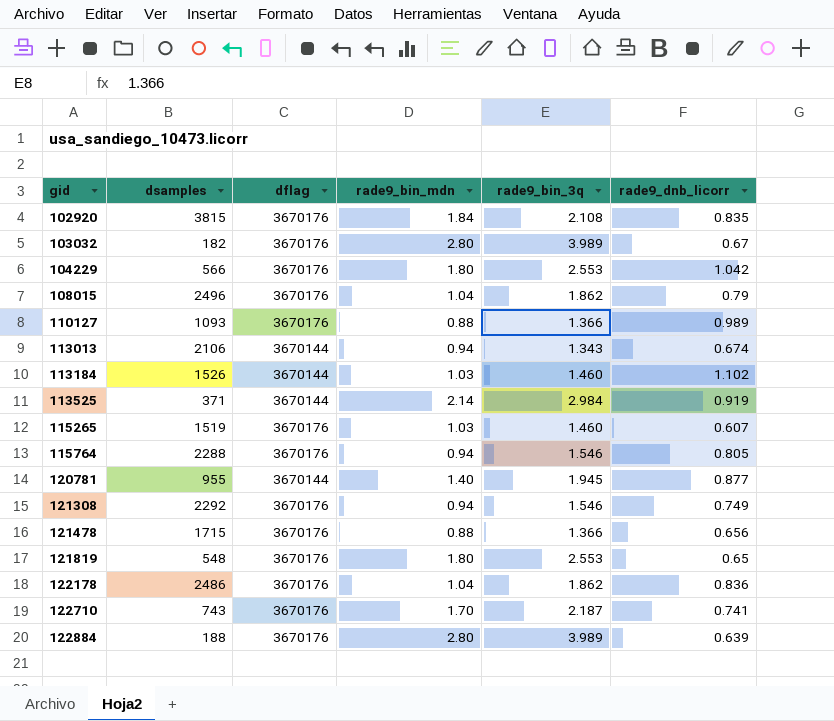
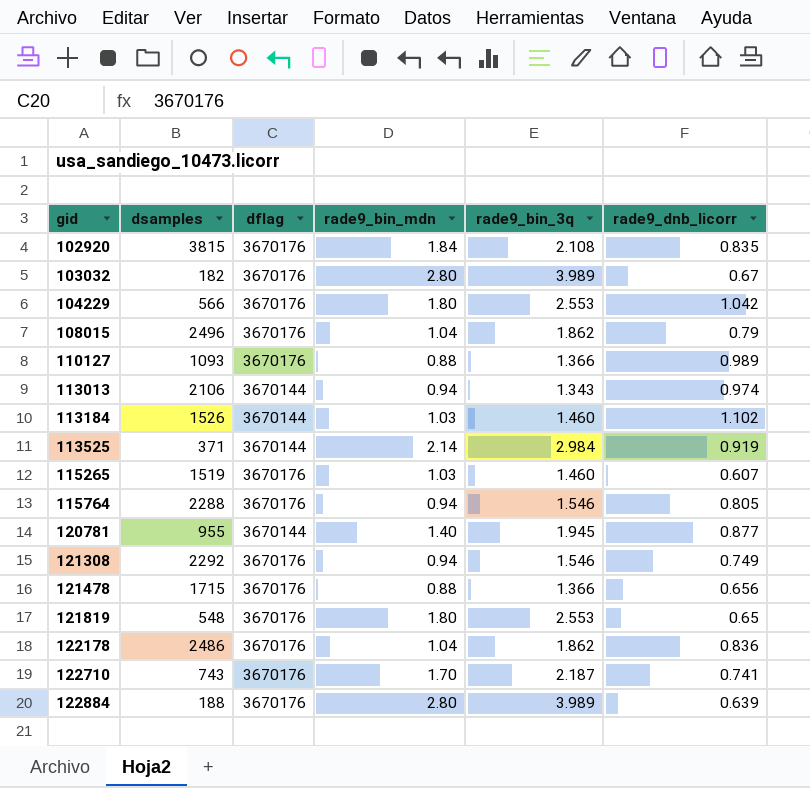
113013 | rade9_dnb_licorr: 0.674 -> 0.974

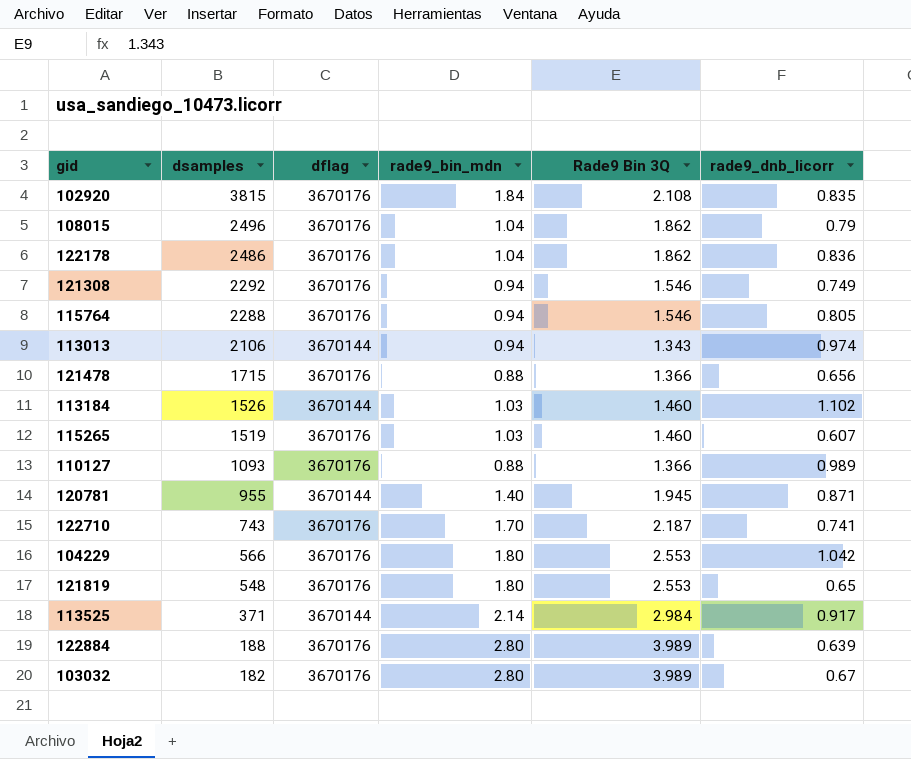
row order: gid ascending -> dsamples descending
column name: rade9_bin_3q -> Rade9 Bin 3Q
120781 | rade9_dnb_licorr: 0.877 -> 0.871
113525 | rade9_dnb_licorr: 0.919 -> 0.917

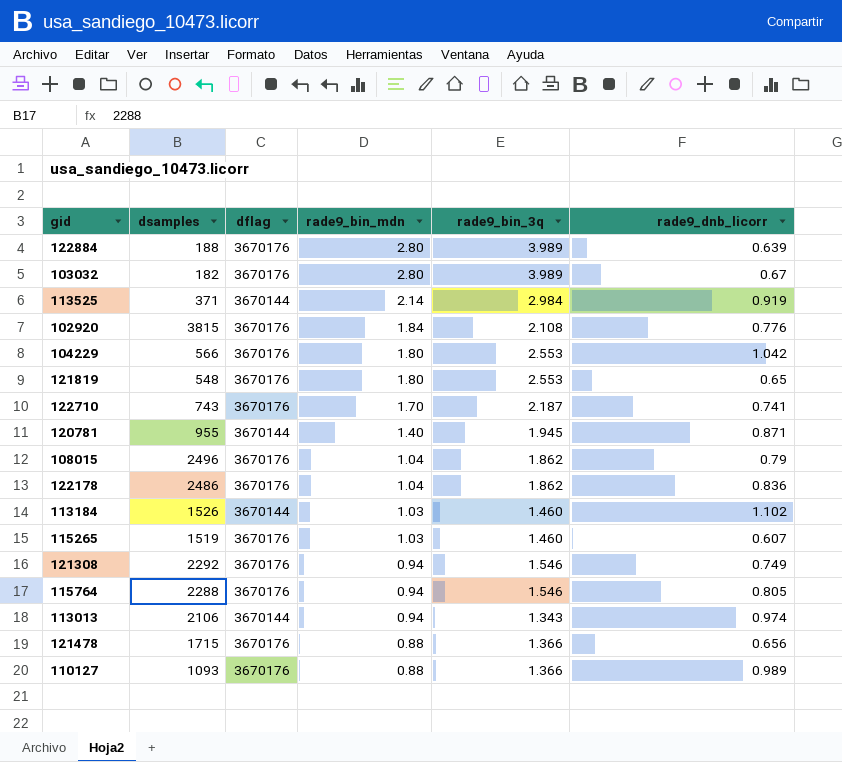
row order: dsamples descending -> rade9_bin_mdn descending
column name: Rade9 Bin 3Q -> rade9_bin_3q
113525 | rade9_dnb_licorr: 0.917 -> 0.919
102920 | rade9_dnb_licorr: 0.835 -> 0.776

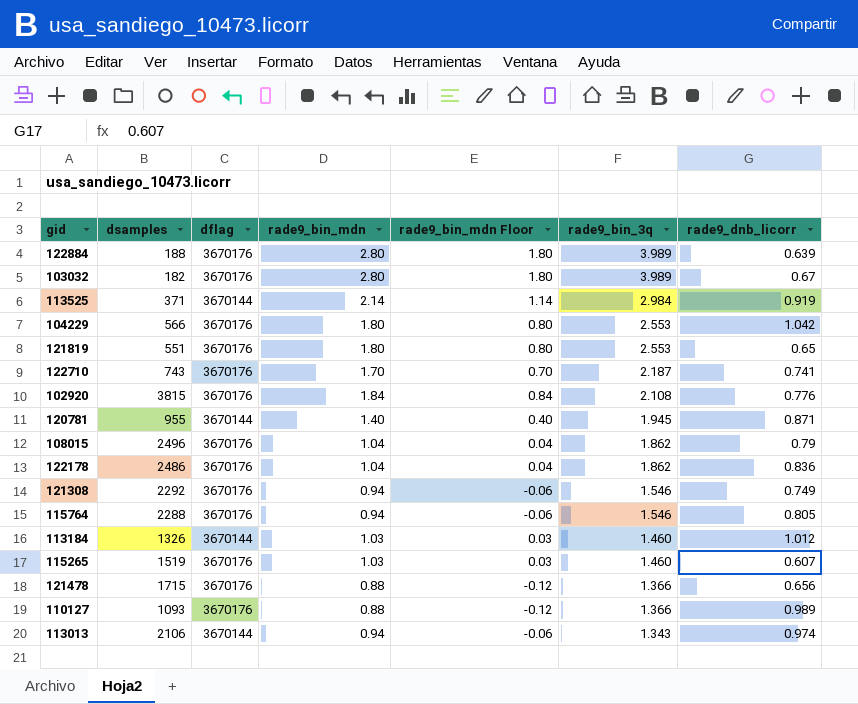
row order: rade9_bin_mdn descending -> rade9_bin_3q descending
column rade9_bin_mdn Floor | formula: none -> [rade9_bin_mdn] - 1
121819 | dsamples: 548 -> 551
113184 | dsamples: 1526 -> 1326
113184 | rade9_dnb_licorr: 1.102 -> 1.012

